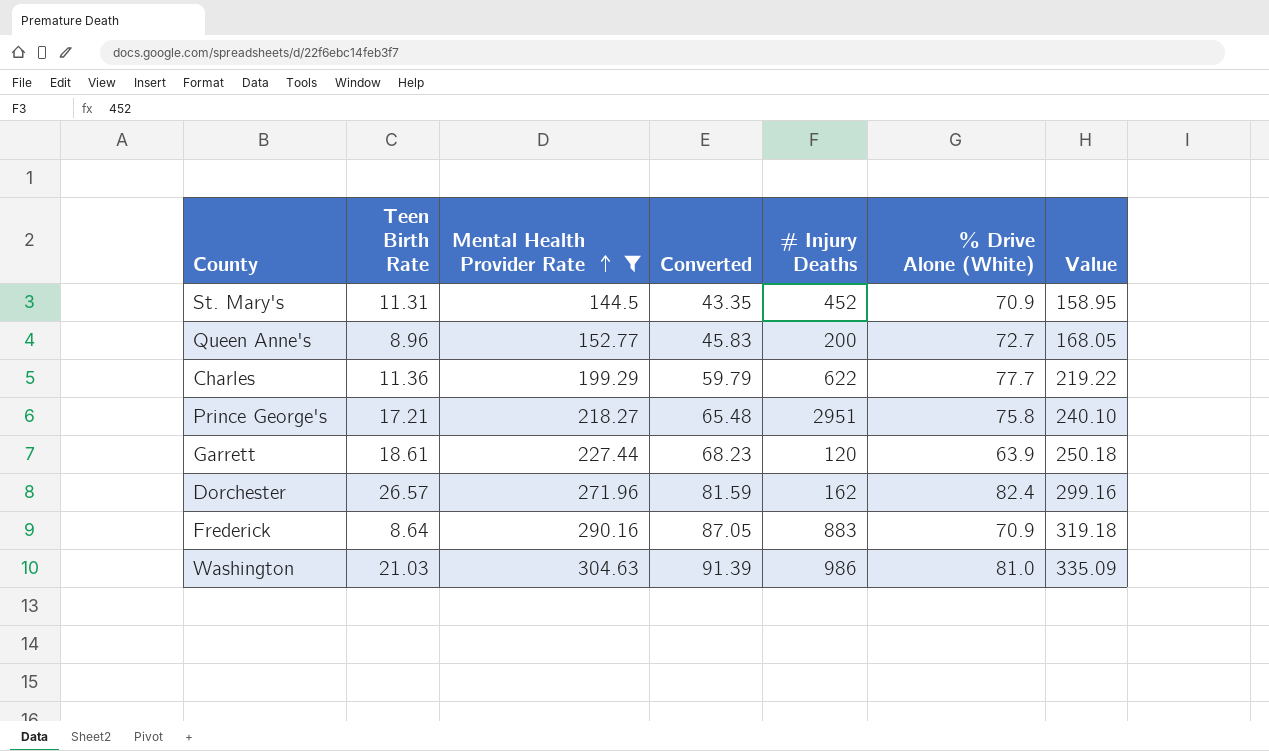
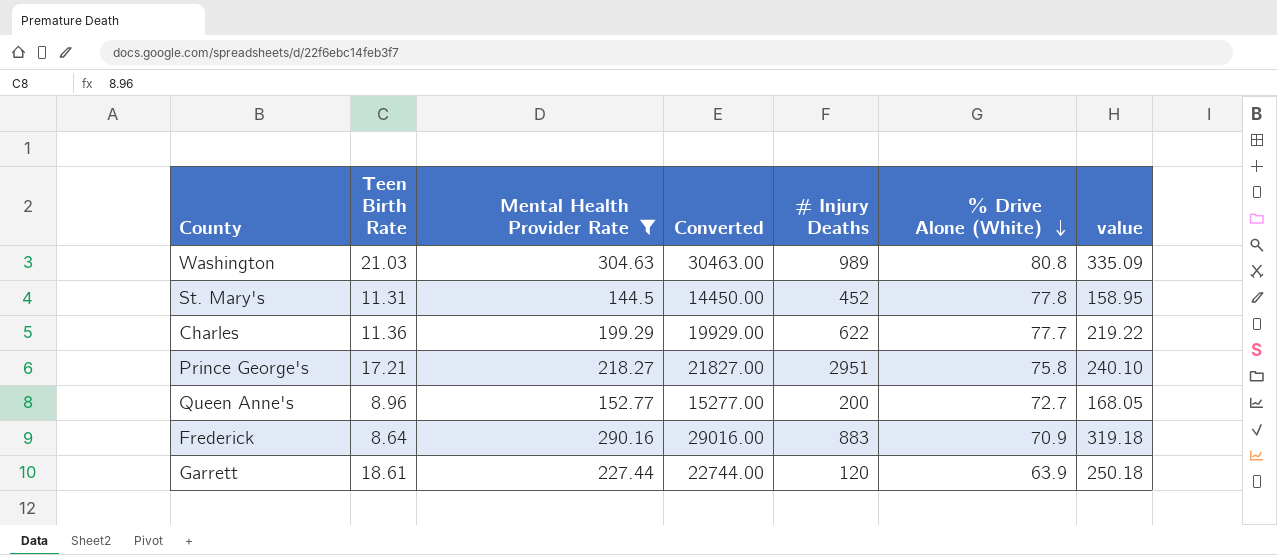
row order: Mental Health Provider Rate ascending -> % Drive Alone (White) descending
column Converted | formula: [Mental Health Provider Rate] * 0.3 -> [Mental Health Provider Rate] * 100
column name: Value -> value
row Dorchester: 26.57 | 271.96 | 81.59 | 162 | 82.4 | 299.16 -> none
Washington | # Injury Deaths: 986 -> 989
Washington | % Drive Alone (White): 81.0 -> 80.8
St. Mary's | % Drive Alone (White): 70.9 -> 77.8

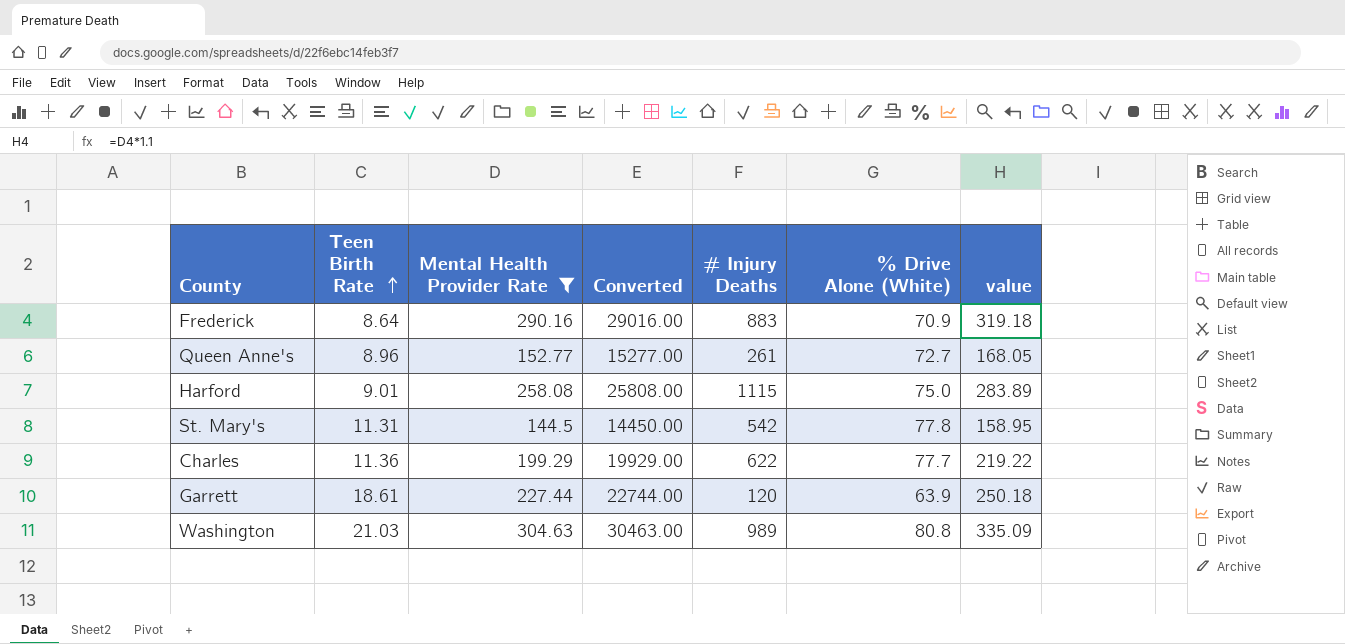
row order: % Drive Alone (White) descending -> Teen Birth Rate ascending
row Prince George's: 17.21 | 218.27 | 21827.00 | 2951 | 75.8 | 240.10 -> none
Queen Anne's | # Injury Deaths: 200 -> 261
row Harford: none -> 9.01 | 258.08 | 25808.00 | 1115 | 75.0 | 283.89
St. Mary's | # Injury Deaths: 452 -> 542

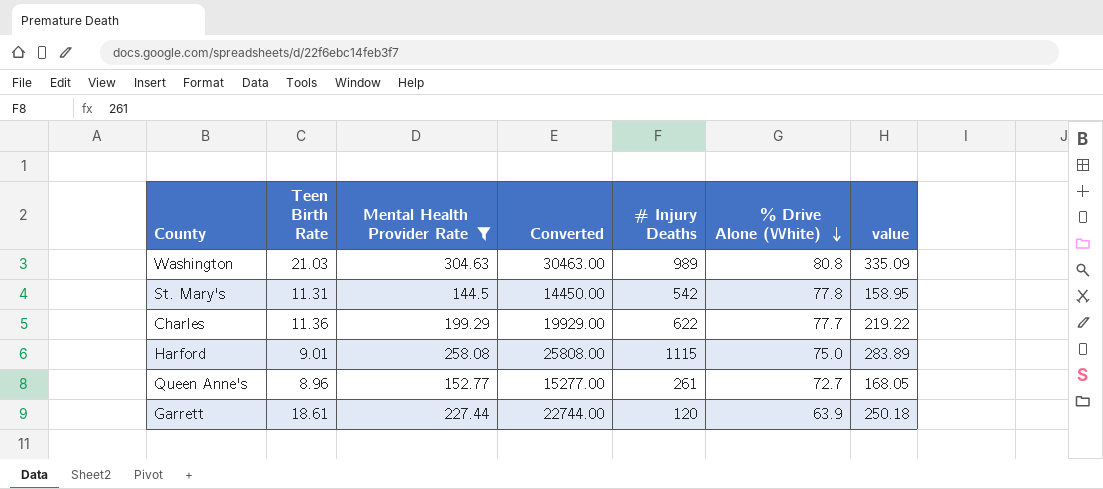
row order: Teen Birth Rate ascending -> % Drive Alone (White) descending
row Frederick: 8.64 | 290.16 | 29016.00 | 883 | 70.9 | 319.18 -> none

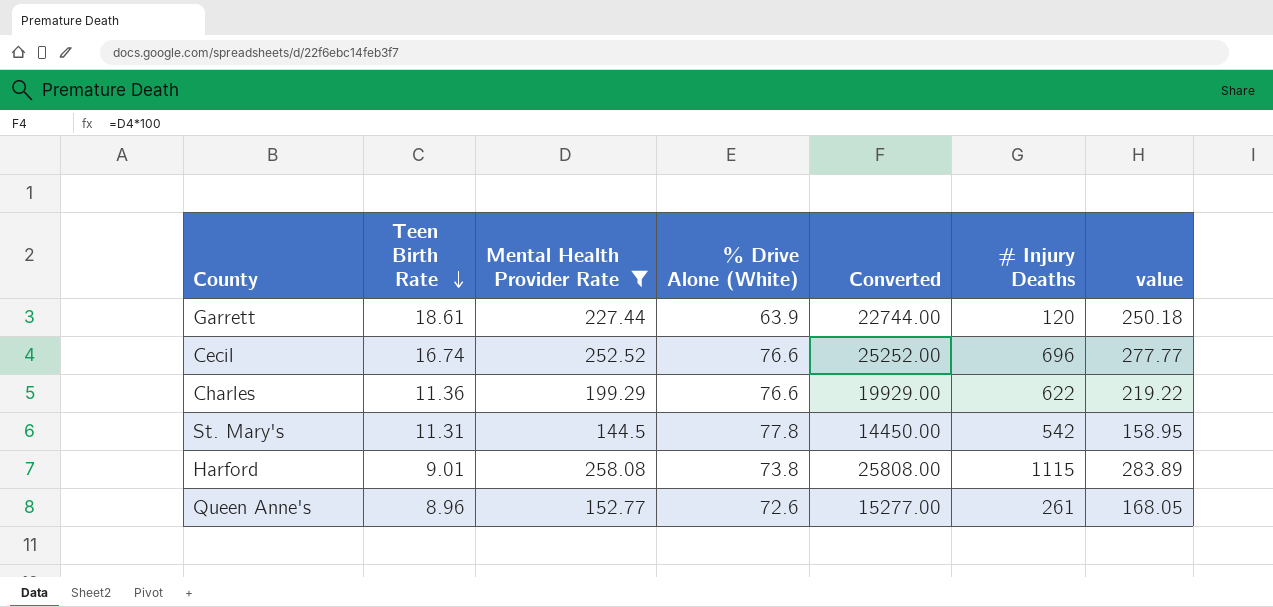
row order: % Drive Alone (White) descending -> Teen Birth Rate descending
column % Drive Alone (White) | position: 6 -> 4
row Washington: 21.03 | 304.63 | 30463.00 | 989 | 80.8 | 335.09 -> none
row Cecil: none -> 16.74 | 252.52 | 76.6 | 25252.00 | 696 | 277.77
Charles | % Drive Alone (White): 77.7 -> 76.6
Harford | % Drive Alone (White): 75.0 -> 73.8
Queen Anne's | % Drive Alone (White): 72.7 -> 72.6

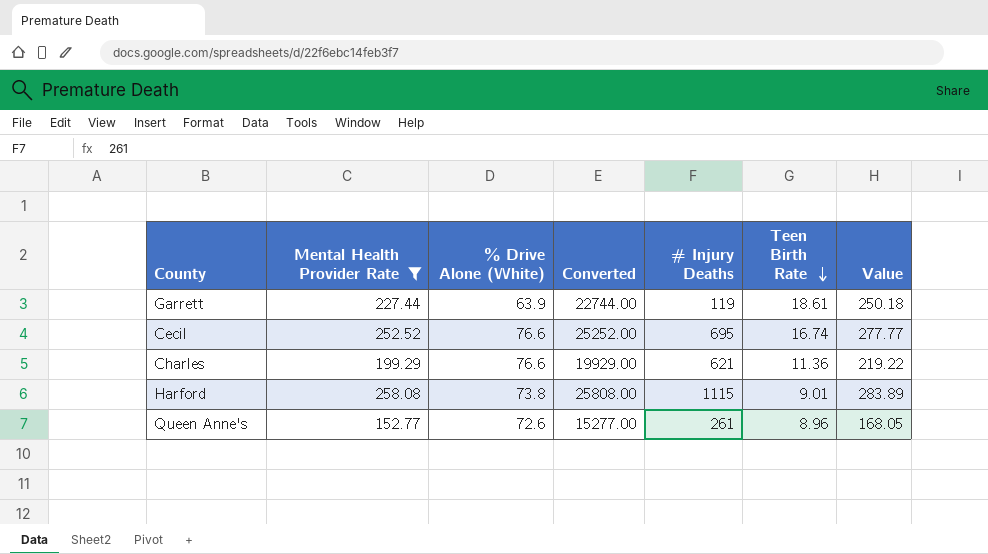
column Teen Birth Rate | position: 2 -> 6
column name: value -> Value
row St. Mary's: 11.31 | 144.5 | 77.8 | 14450.00 | 542 | 158.95 -> none
Garrett | # Injury Deaths: 120 -> 119
Cecil | # Injury Deaths: 696 -> 695
Charles | # Injury Deaths: 622 -> 621

